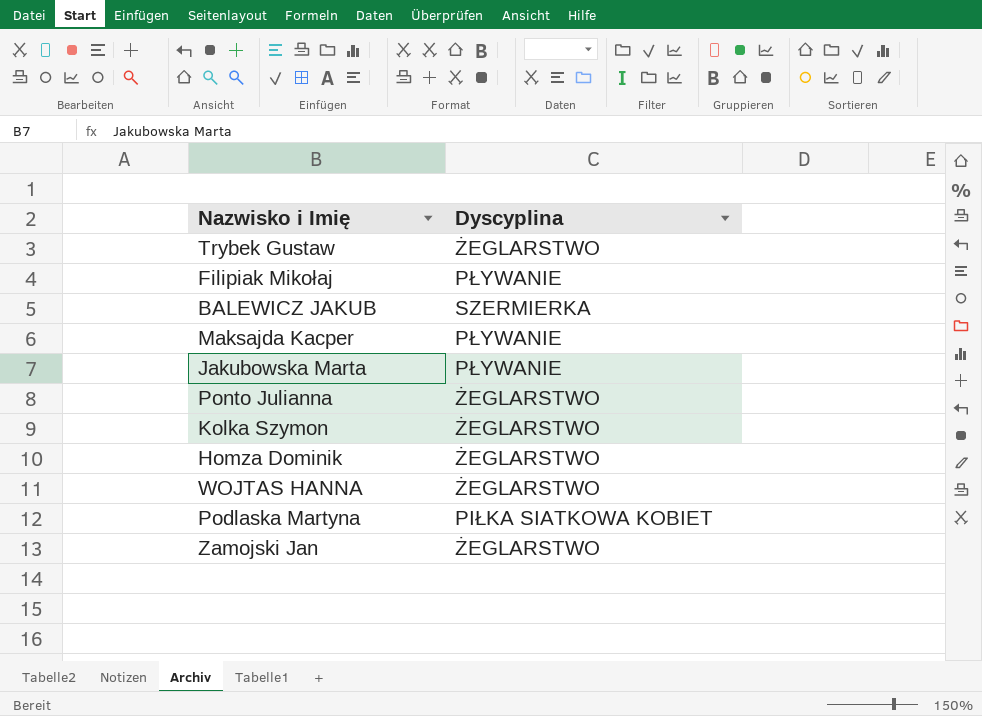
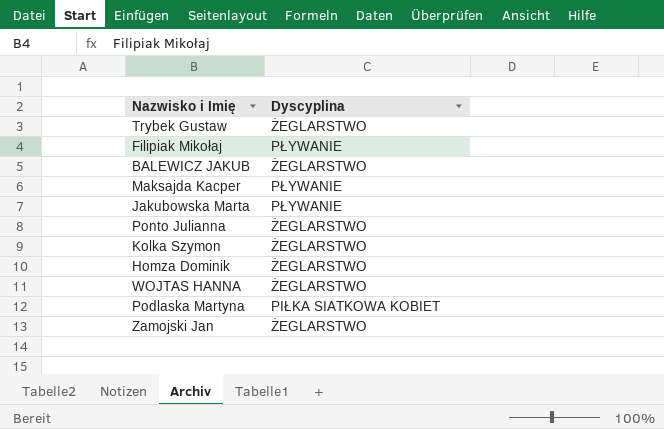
BALEWICZ JAKUB | Dyscyplina: SZERMIERKA -> ŻEGLARSTWO

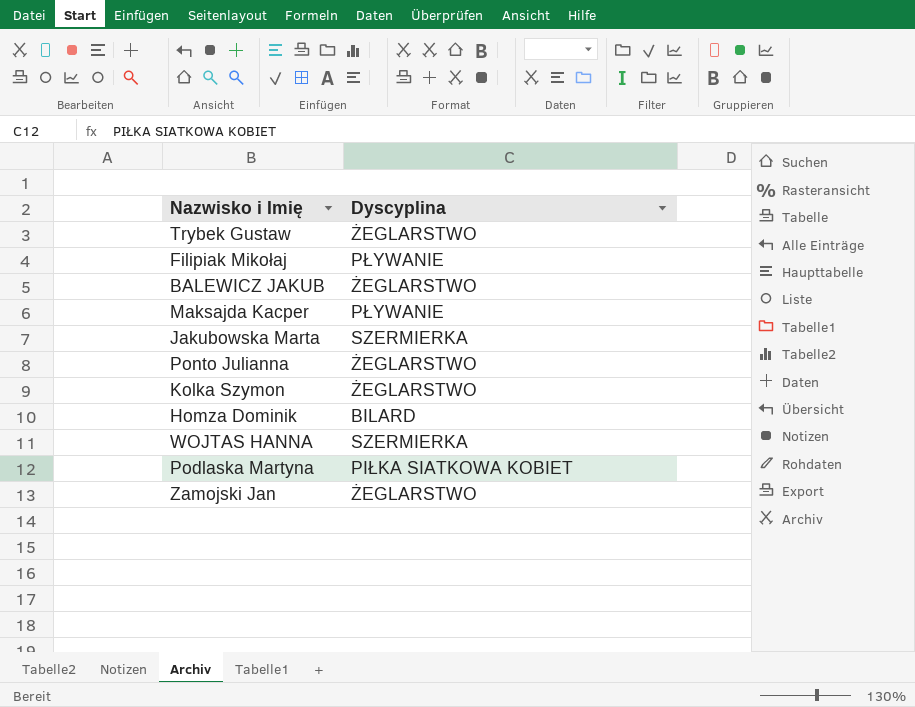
Jakubowska Marta | Dyscyplina: PŁYWANIE -> SZERMIERKA
Homza Dominik | Dyscyplina: ŻEGLARSTWO -> BILARD
WOJTAS HANNA | Dyscyplina: ŻEGLARSTWO -> SZERMIERKA

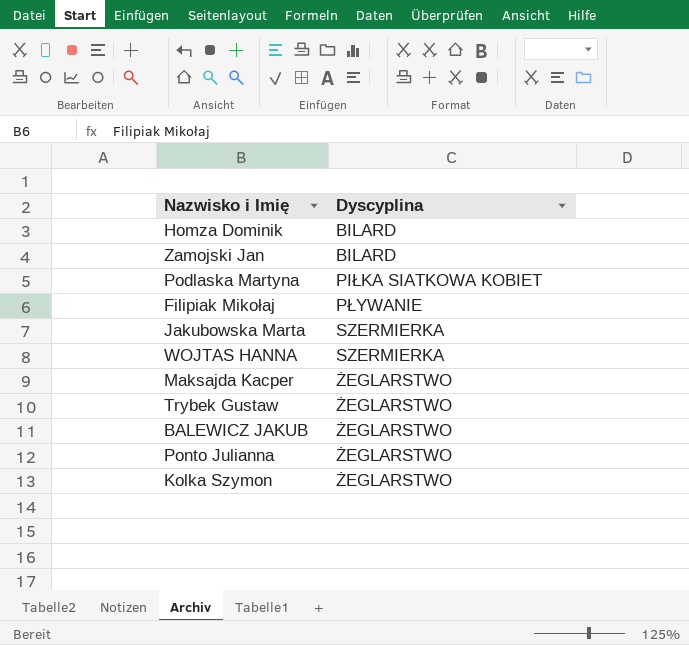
row order: none -> Dyscyplina ascending
Zamojski Jan | Dyscyplina: ŻEGLARSTWO -> BILARD
Maksajda Kacper | Dyscyplina: PŁYWANIE -> ŻEGLARSTWO

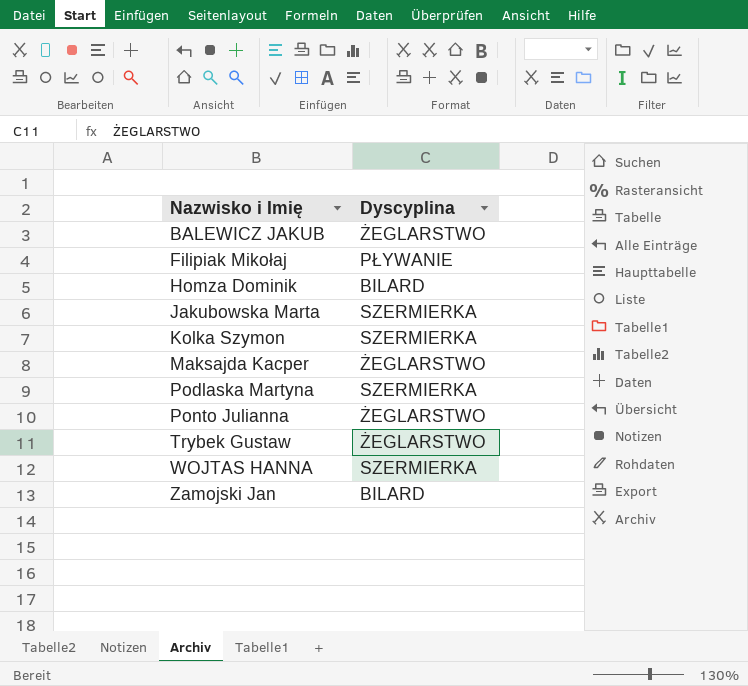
row order: Dyscyplina ascending -> Nazwisko i Imię ascending
Kolka Szymon | Dyscyplina: ŻEGLARSTWO -> SZERMIERKA
Podlaska Martyna | Dyscyplina: PIŁKA SIATKOWA KOBIET -> SZERMIERKA

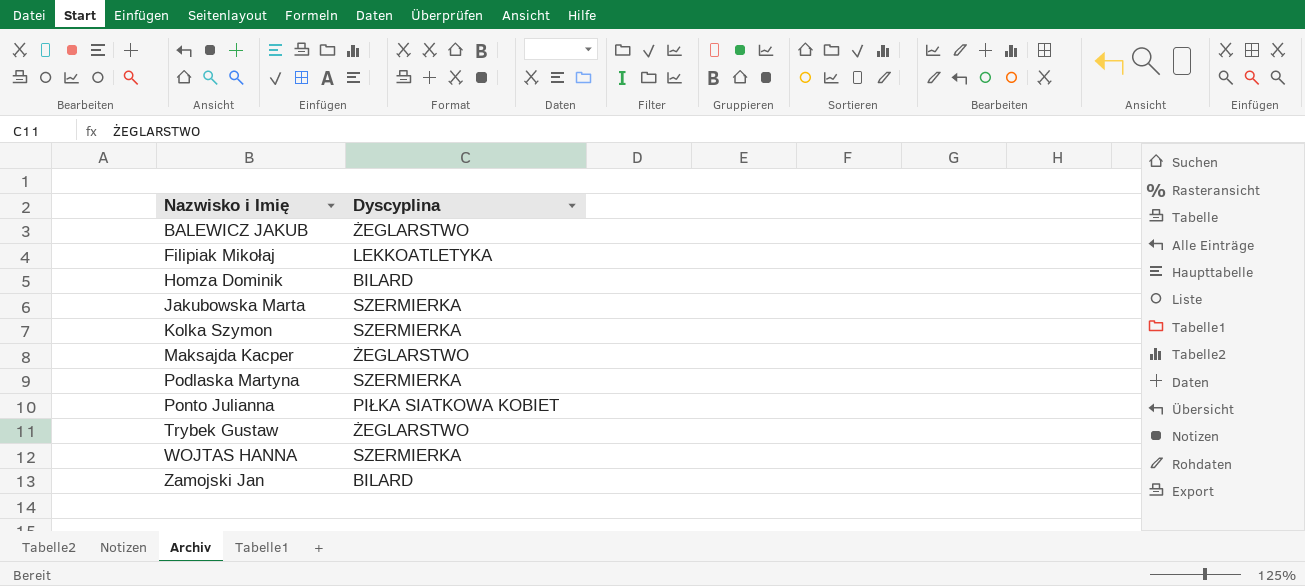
Filipiak Mikołaj | Dyscyplina: PŁYWANIE -> LEKKOATLETYKA
Ponto Julianna | Dyscyplina: ŻEGLARSTWO -> PIŁKA SIATKOWA KOBIET

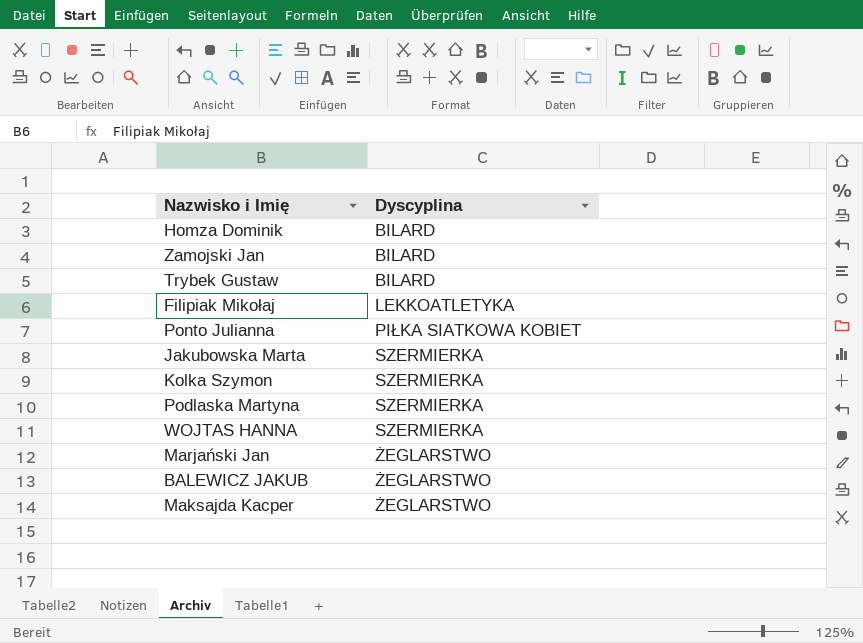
row order: Nazwisko i Imię ascending -> Dyscyplina ascending
Trybek Gustaw | Dyscyplina: ŻEGLARSTWO -> BILARD
row Marjański Jan: none -> ŻEGLARSTWO

